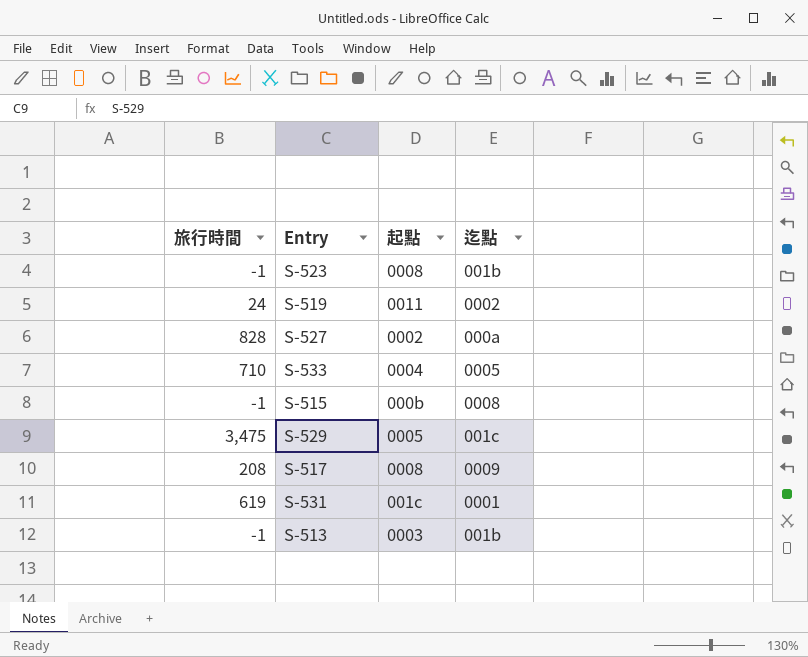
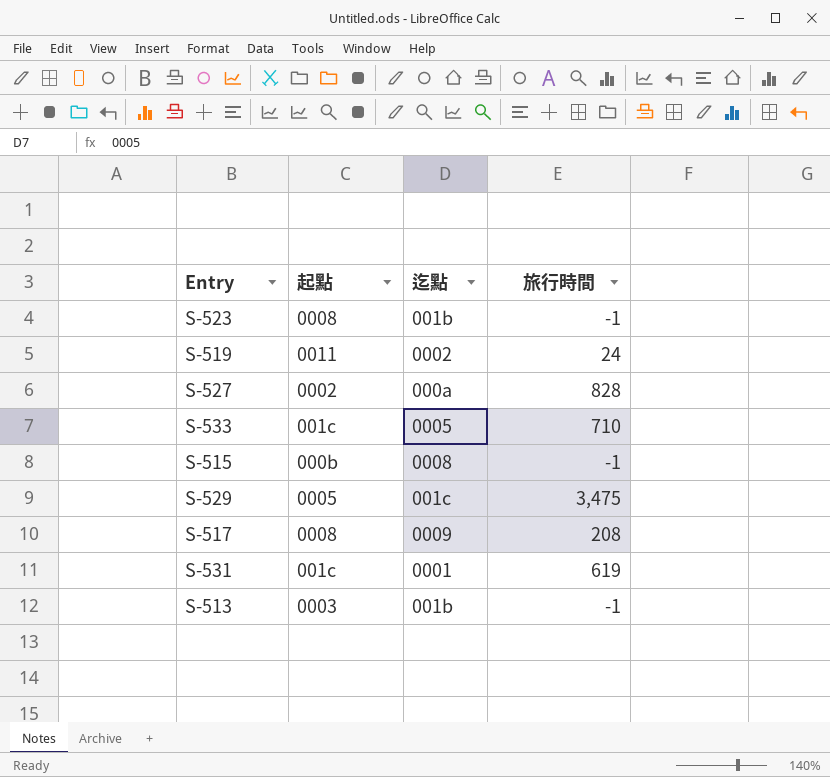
column 旅行時間 | position: 1 -> 4
S-533 | 起點: 0004 -> 001c

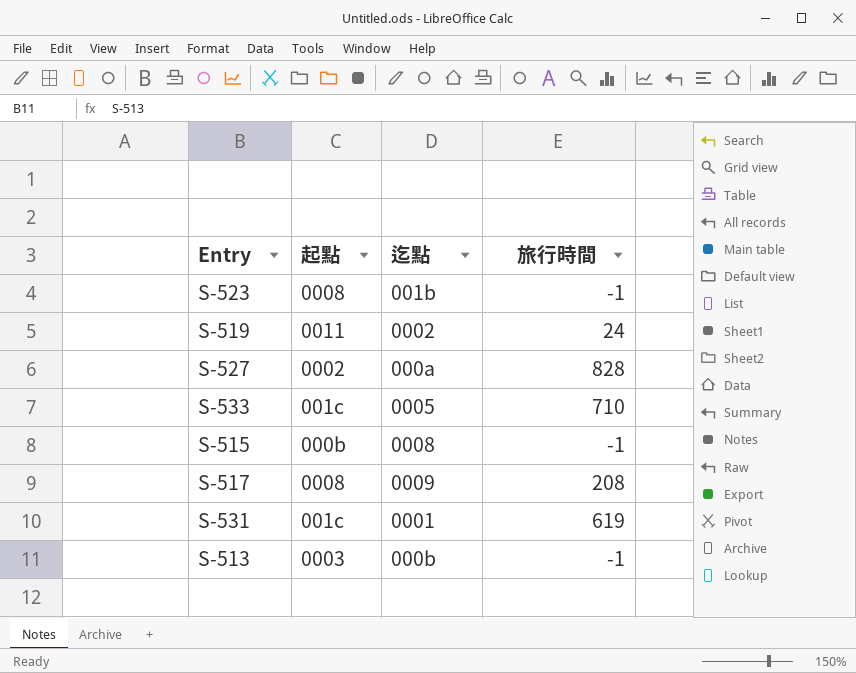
row S-529: 0005 | 001c | 3,475 -> none
S-513 | 迄點: 001b -> 000b

